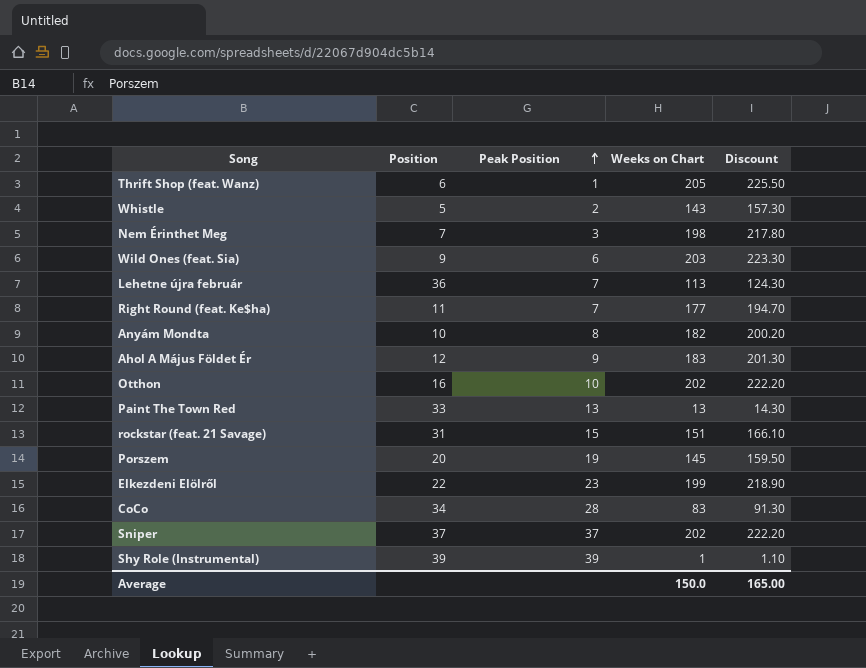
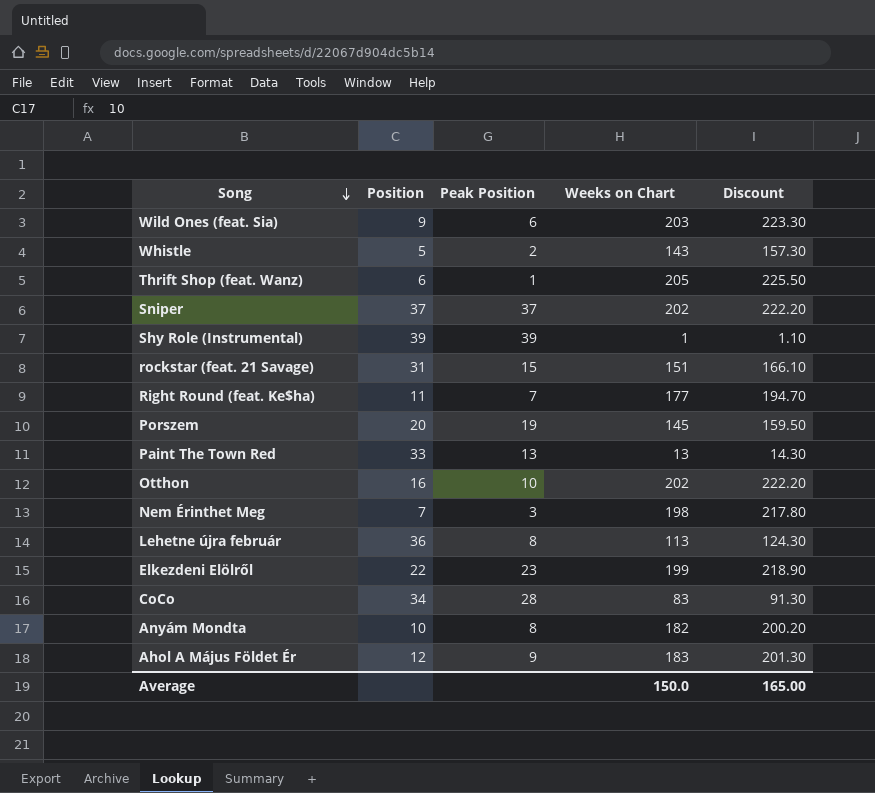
row order: Peak Position ascending -> Song descending
Lehetne újra február | Peak Position: 7 -> 8

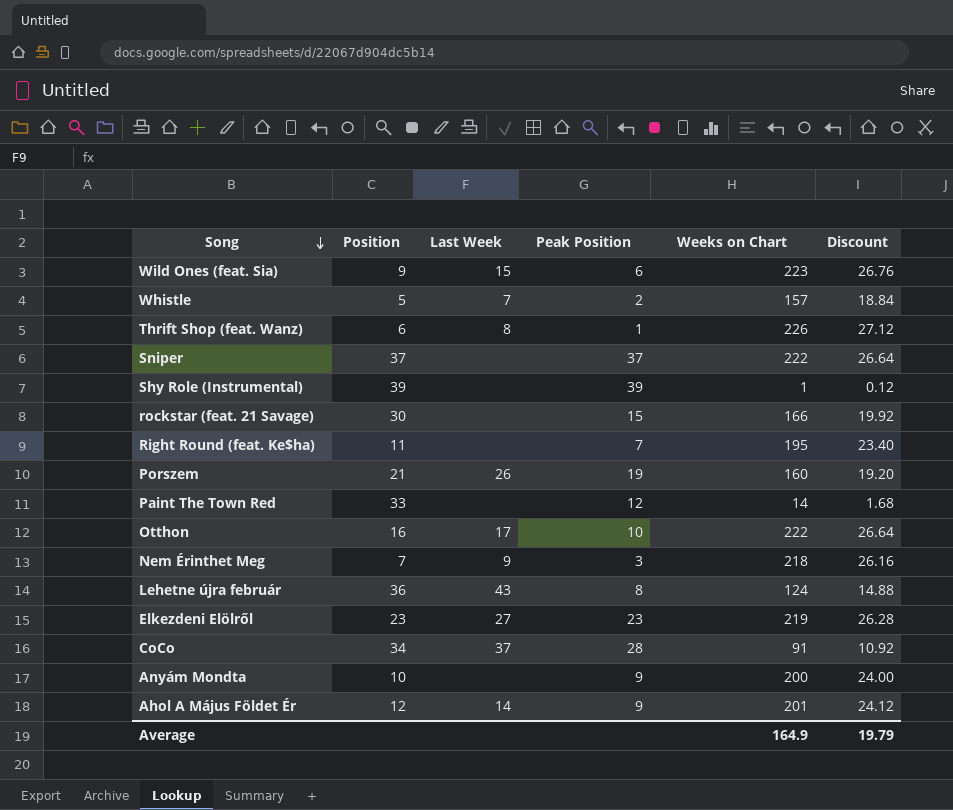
column Last Week | position: none -> 3
column Discount | formula: [Weeks on Chart] * 1.1 -> [Weeks on Chart] * 0.12
Wild Ones (feat. Sia) | Weeks on Chart: 203 -> 223
Whistle | Weeks on Chart: 143 -> 157
Thrift Shop (feat. Wanz) | Weeks on Chart: 205 -> 226
Sniper | Weeks on Chart: 202 -> 222
rockstar (feat. 21 Savage) | Position: 31 -> 30
rockstar (feat. 21 Savage) | Weeks on Chart: 151 -> 166
Right Round (feat. Ke$ha) | Weeks on Chart: 177 -> 195
Porszem | Position: 20 -> 21
Porszem | Weeks on Chart: 145 -> 160
Paint The Town Red | Peak Position: 13 -> 12
Paint The Town Red | Weeks on Chart: 13 -> 14
Otthon | Weeks on Chart: 202 -> 222
Nem Érinthet Meg | Weeks on Chart: 198 -> 218
Lehetne újra február | Weeks on Chart: 113 -> 124
Elkezdeni Elölről | Position: 22 -> 23
Elkezdeni Elölről | Weeks on Chart: 199 -> 219
CoCo | Weeks on Chart: 83 -> 91
Anyám Mondta | Peak Position: 8 -> 9
Anyám Mondta | Weeks on Chart: 182 -> 200
Ahol A Május Földet Ér | Weeks on Chart: 183 -> 201
Average | Weeks on Chart: 150.0 -> 164.9
Average | Discount: 165.00 -> 19.79

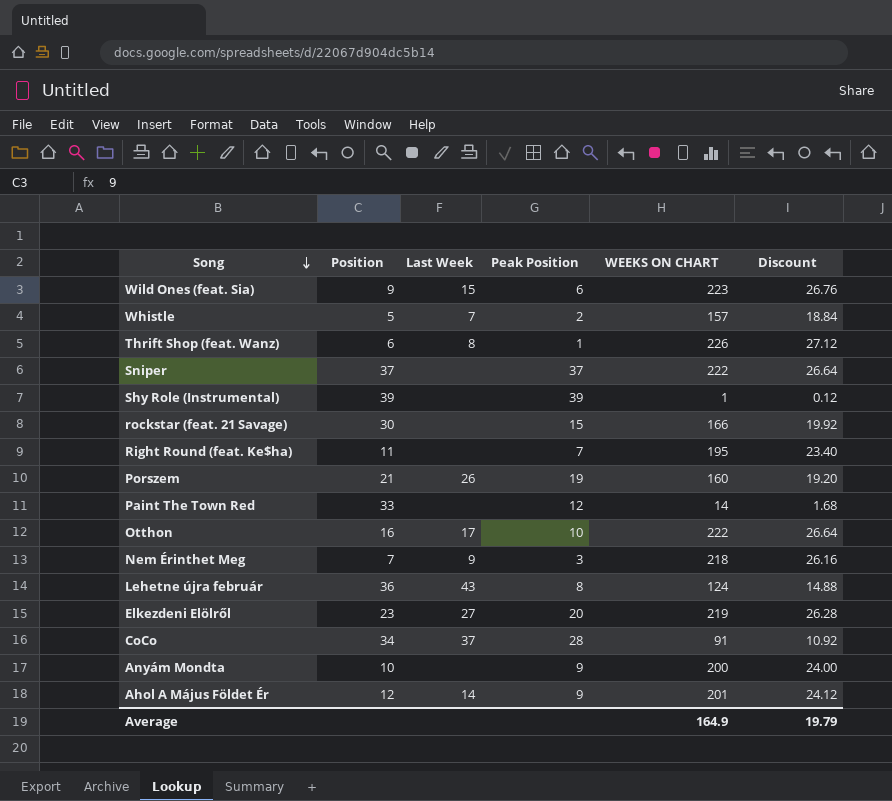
column name: Weeks on Chart -> WEEKS ON CHART
Elkezdeni Elölről | Peak Position: 23 -> 20

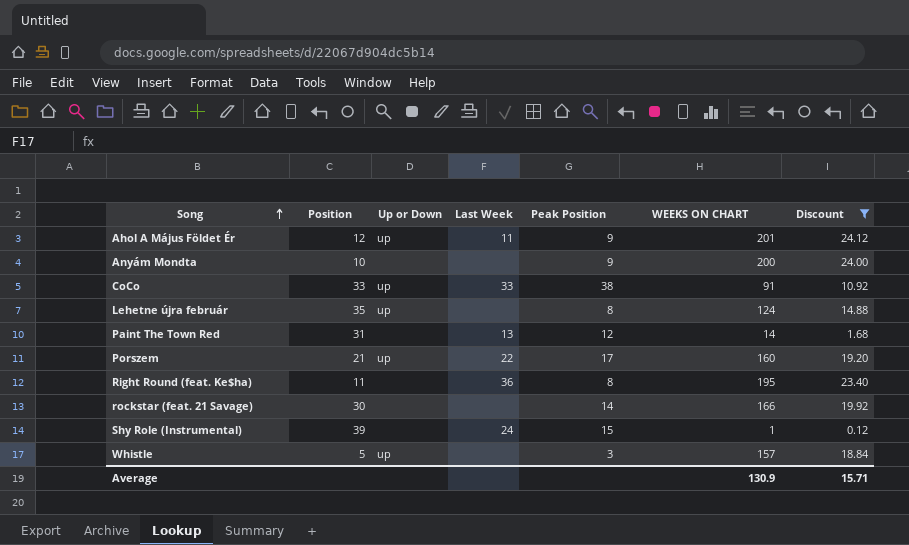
filter: none -> Discount <= 24.12
row order: Song descending -> Song ascending
column Up or Down | position: none -> 3
Ahol A Május Földet Ér | Last Week: 14 -> 11
CoCo | Position: 34 -> 33
CoCo | Last Week: 37 -> 33
CoCo | Peak Position: 28 -> 38
Lehetne újra február | Position: 36 -> 35
Lehetne újra február | Last Week: 43 -> none
Paint The Town Red | Position: 33 -> 31
Paint The Town Red | Last Week: none -> 13
Porszem | Last Week: 26 -> 22
Porszem | Peak Position: 19 -> 17
Right Round (feat. Ke$ha) | Last Week: none -> 36
Right Round (feat. Ke$ha) | Peak Position: 7 -> 8
rockstar (feat. 21 Savage) | Peak Position: 15 -> 14
Shy Role (Instrumental) | Last Week: none -> 24
Shy Role (Instrumental) | Peak Position: 39 -> 15
Whistle | Last Week: 7 -> none
Whistle | Peak Position: 2 -> 3
Average | WEEKS ON CHART: 164.9 -> 130.9
Average | Discount: 19.79 -> 15.71

